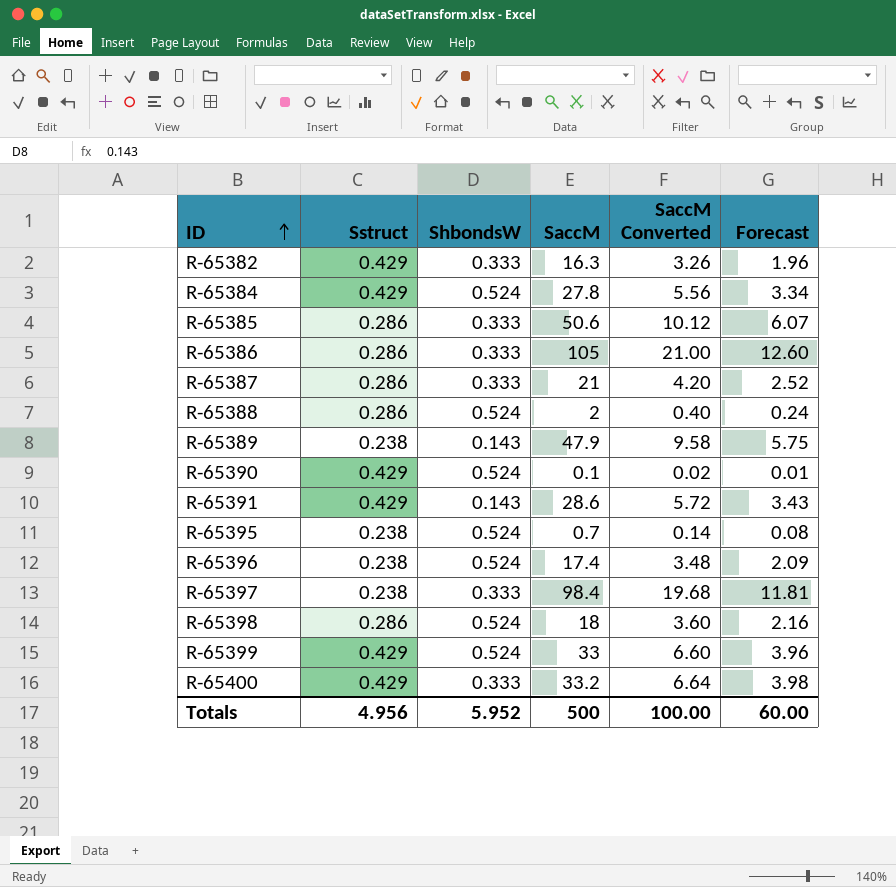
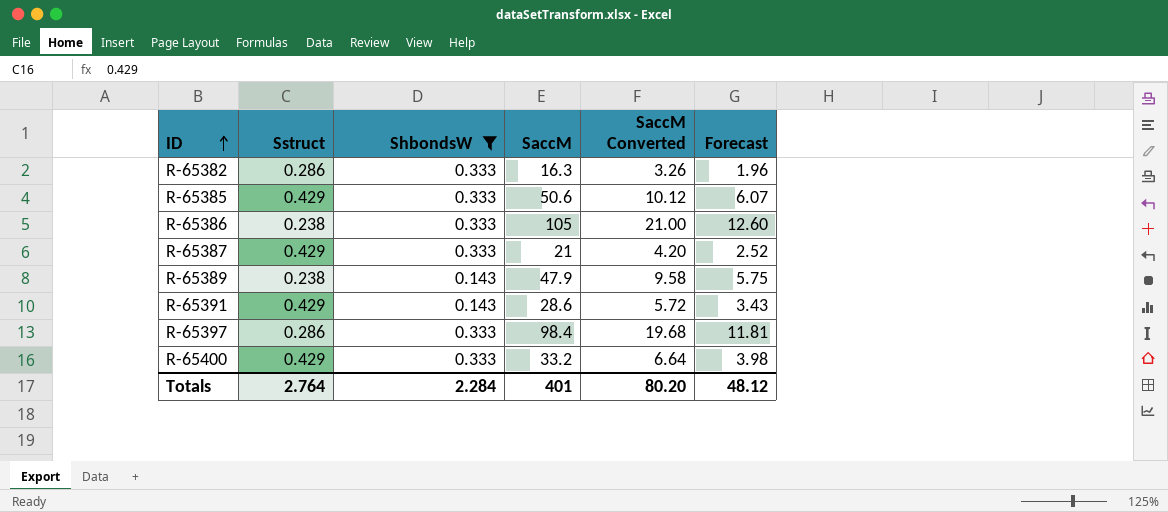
filter: none -> ShbondsW != 0.524
R-65382 | Sstruct: 0.429 -> 0.286
R-65385 | Sstruct: 0.286 -> 0.429
R-65386 | Sstruct: 0.286 -> 0.238
R-65387 | Sstruct: 0.286 -> 0.429
R-65397 | Sstruct: 0.238 -> 0.286
Totals | Sstruct: 4.956 -> 2.764
Totals | ShbondsW: 5.952 -> 2.284
Totals | SaccM: 500 -> 401
Totals | SaccM Converted: 100.00 -> 80.20
Totals | Forecast: 60.00 -> 48.12

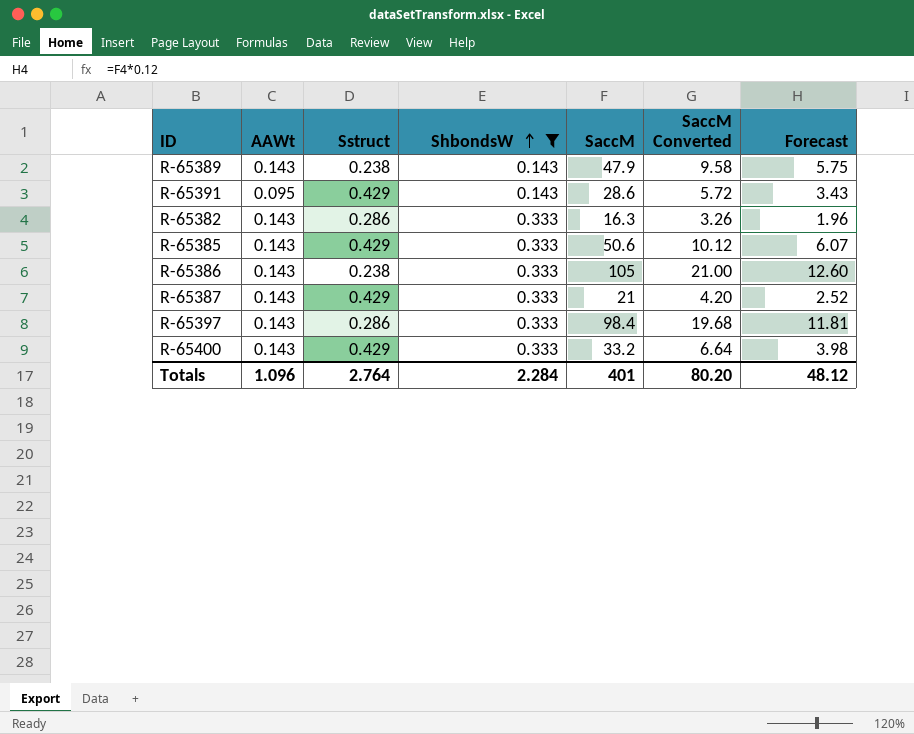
row order: ID ascending -> ShbondsW ascending
column AAWt | position: none -> 2

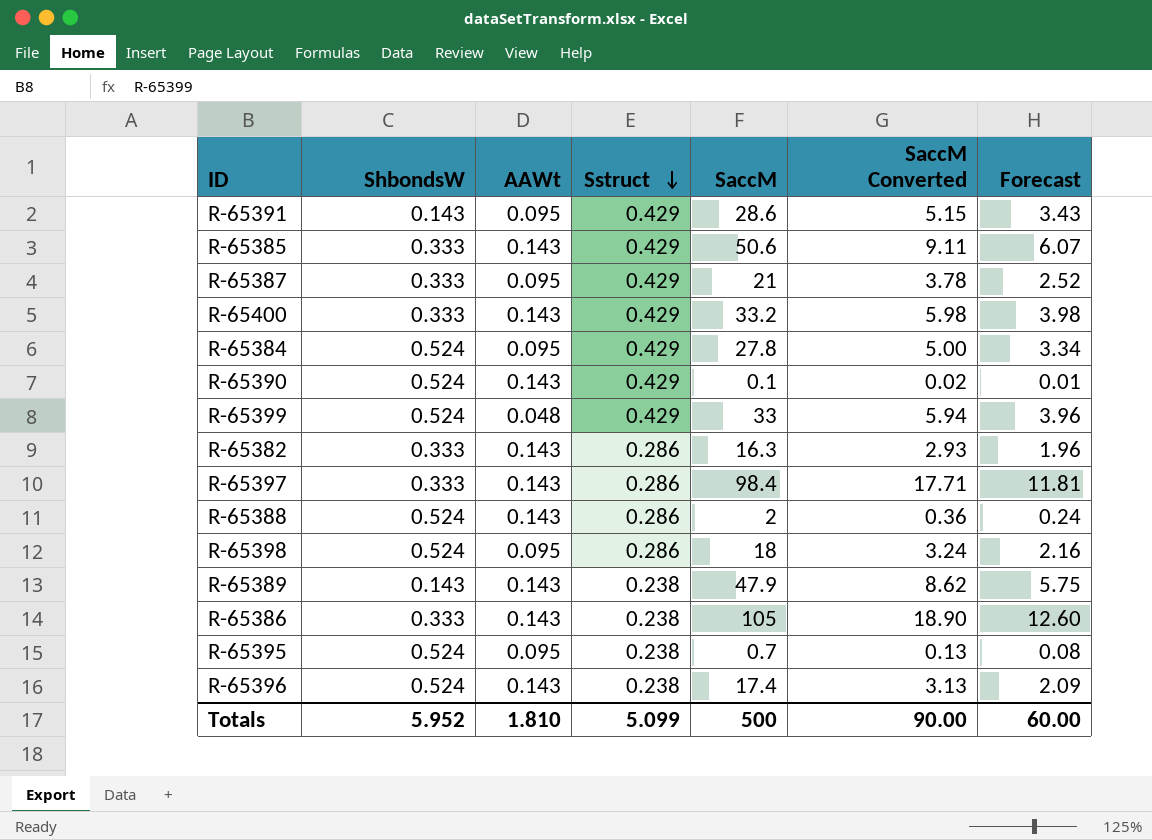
filter: ShbondsW != 0.524 -> none
row order: ShbondsW ascending -> Sstruct descending
column ShbondsW | position: 4 -> 2
column SaccM Converted | formula: [SaccM] * 0.2 -> [SaccM] * 0.18
R-65387 | AAWt: 0.143 -> 0.095
Totals | ShbondsW: 2.284 -> 5.952
Totals | AAWt: 1.096 -> 1.810
Totals | Sstruct: 2.764 -> 5.099
Totals | SaccM: 401 -> 500
Totals | SaccM Converted: 80.20 -> 90.00
Totals | Forecast: 48.12 -> 60.00

